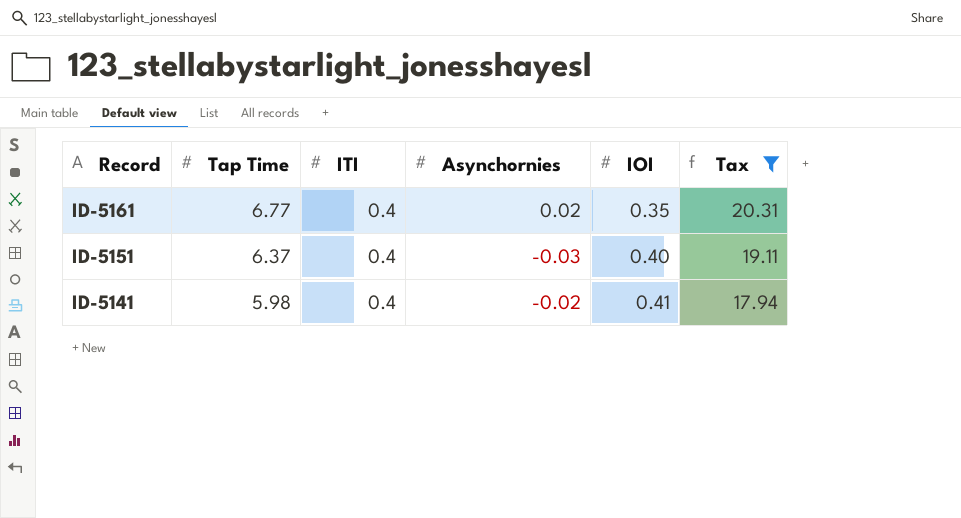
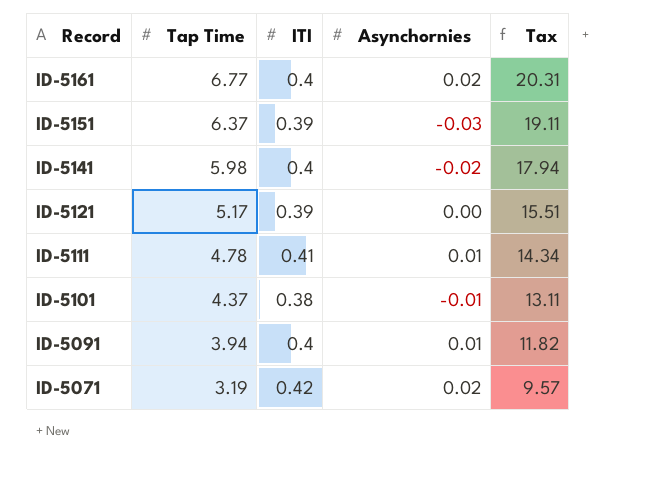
filter: Tax >= 17.94 -> none
column IOI | position: 5 -> none
ID-5151 | ITI: 0.4 -> 0.39

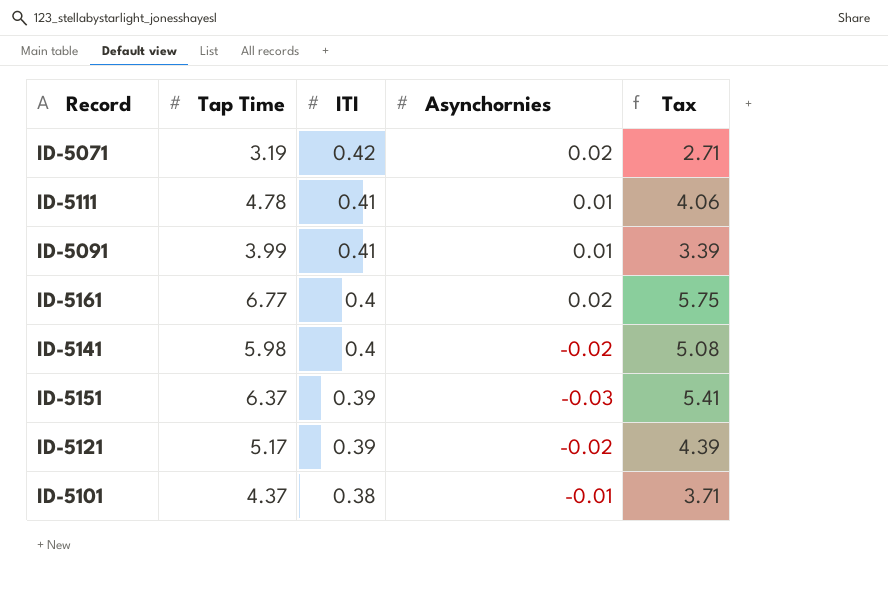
row order: Record descending -> ITI descending
column Tax | formula: [Tap Time] * 3 -> [Tap Time] * 0.85
ID-5091 | Tap Time: 3.94 -> 3.99
ID-5091 | ITI: 0.4 -> 0.41
ID-5121 | Asynchornies: 0.00 -> -0.02

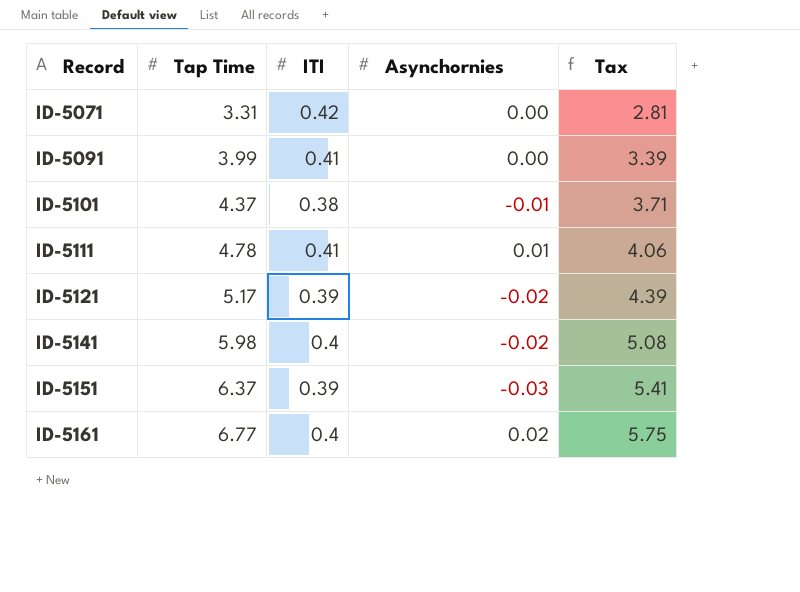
row order: ITI descending -> Record ascending
ID-5071 | Tap Time: 3.19 -> 3.31
ID-5071 | Asynchornies: 0.02 -> 0.00
ID-5071 | Tax: 2.71 -> 2.81
ID-5091 | Asynchornies: 0.01 -> 0.00

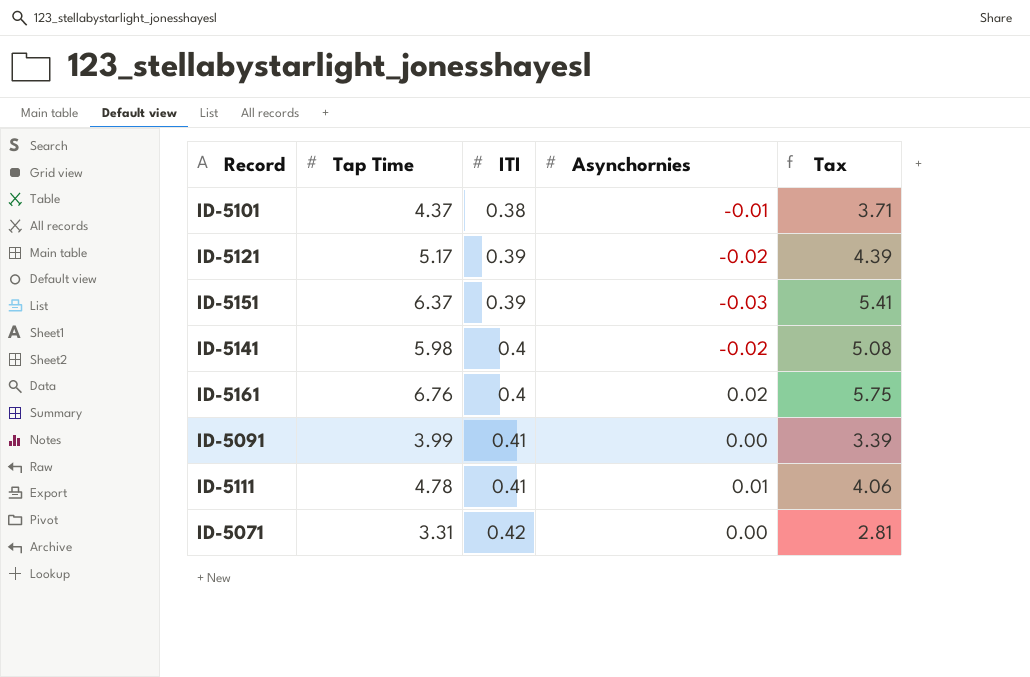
row order: Record ascending -> ITI ascending
ID-5161 | Tap Time: 6.77 -> 6.76

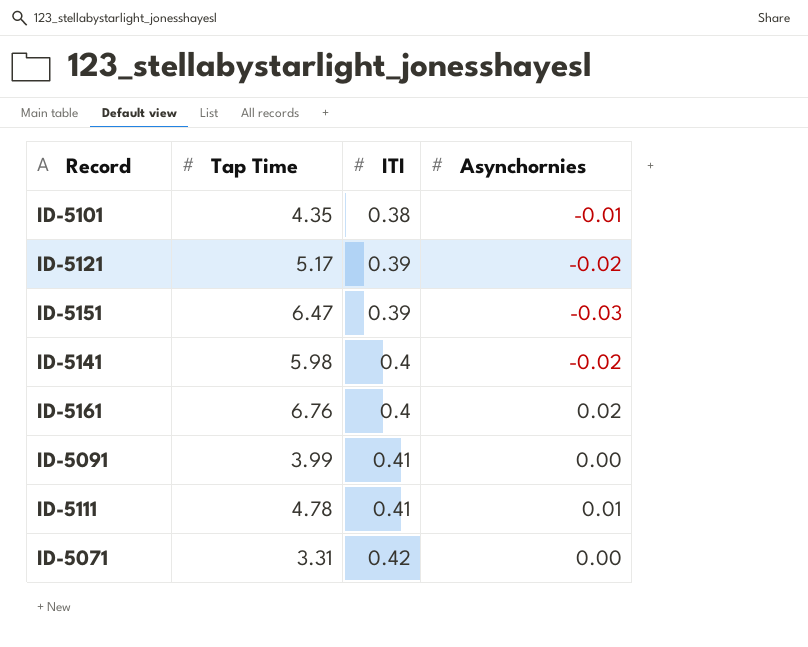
column Tax | formula: [Tap Time] * 0.85 -> none
ID-5101 | Tap Time: 4.37 -> 4.35
ID-5151 | Tap Time: 6.37 -> 6.47

